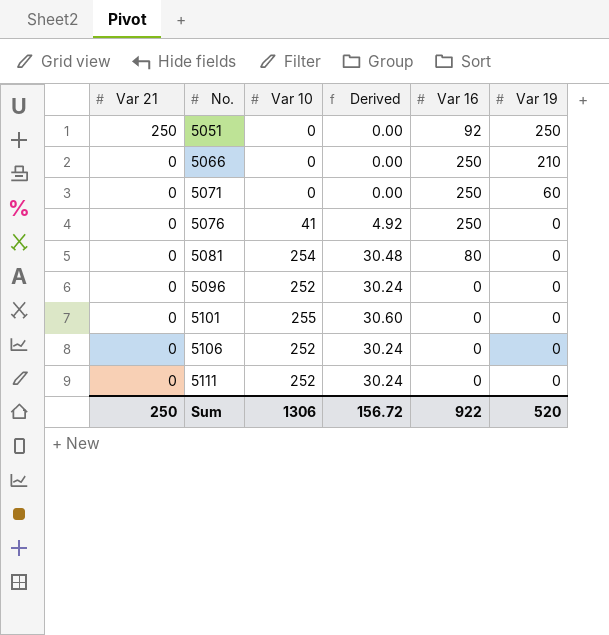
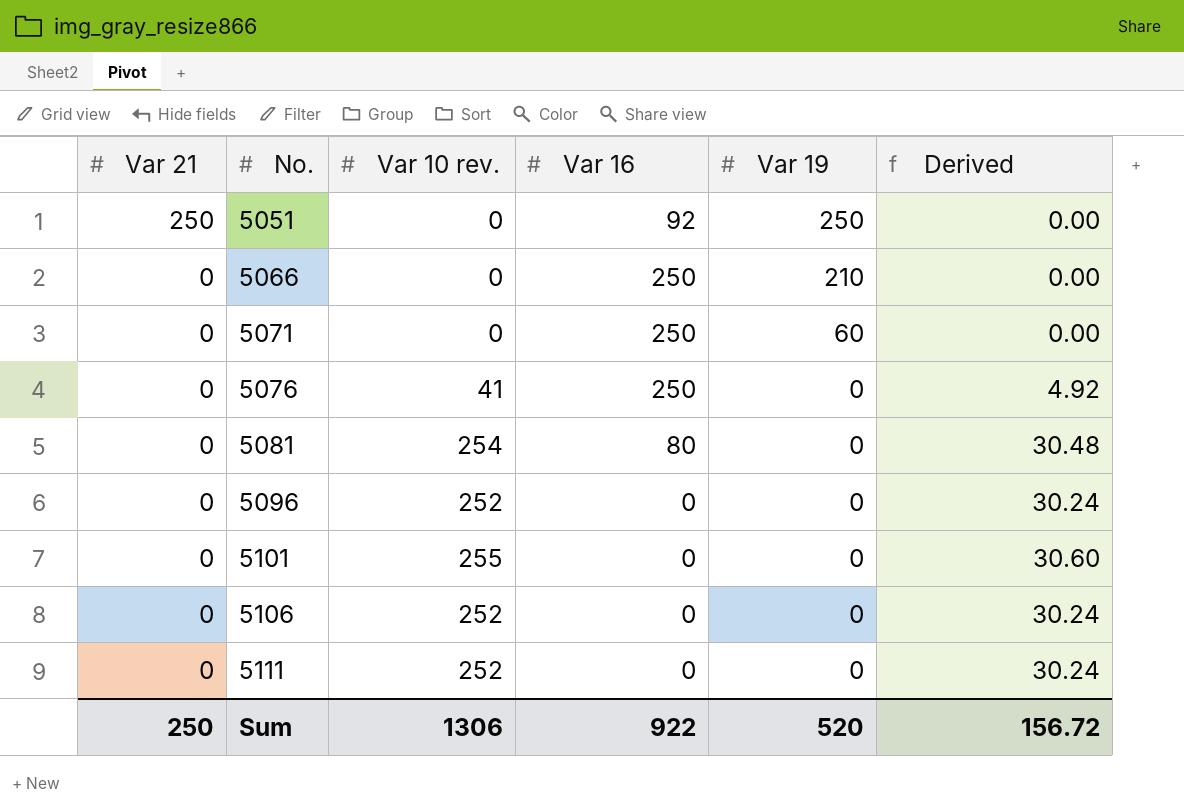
column name: Var 10 -> Var 10 rev.
column Derived | position: 4 -> 6

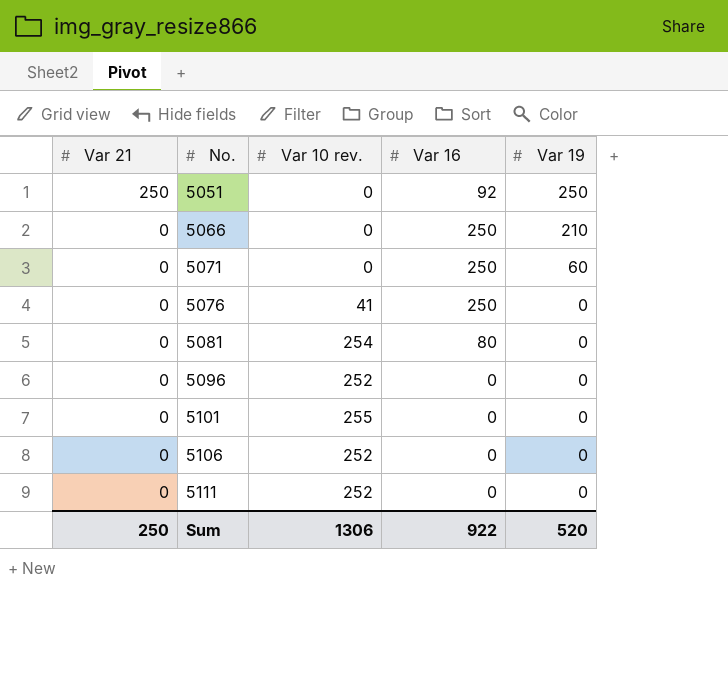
column Derived | formula: [Var 10 rev.] * 0.12 -> none

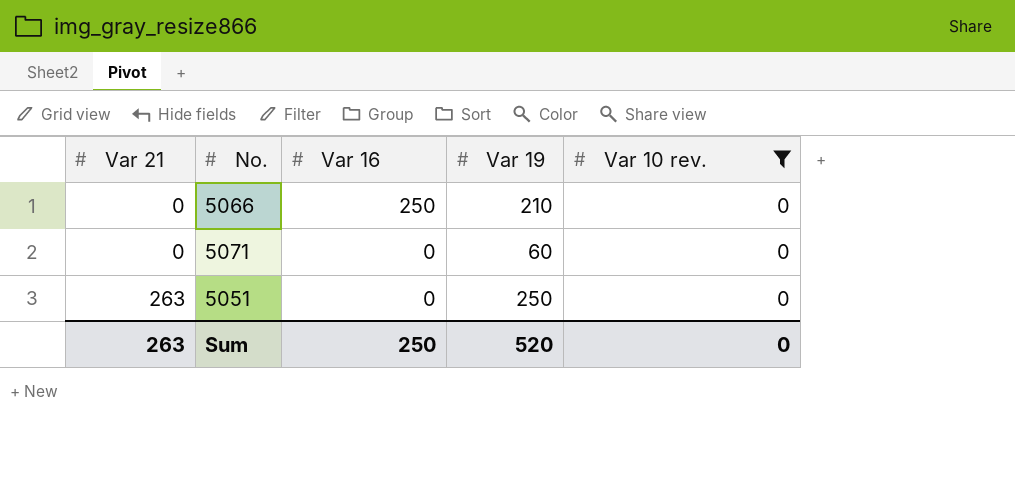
filter: none -> Var 10 rev. = 0
row order: Var 21 descending -> Var 21 ascending
column Var 10 rev. | position: 3 -> 5
5071 | Var 16: 250 -> 0
5051 | Var 21: 250 -> 263
5051 | Var 16: 92 -> 0
Sum | Var 21: 250 -> 263
Sum | Var 16: 922 -> 250
Sum | Var 10 rev.: 1306 -> 0

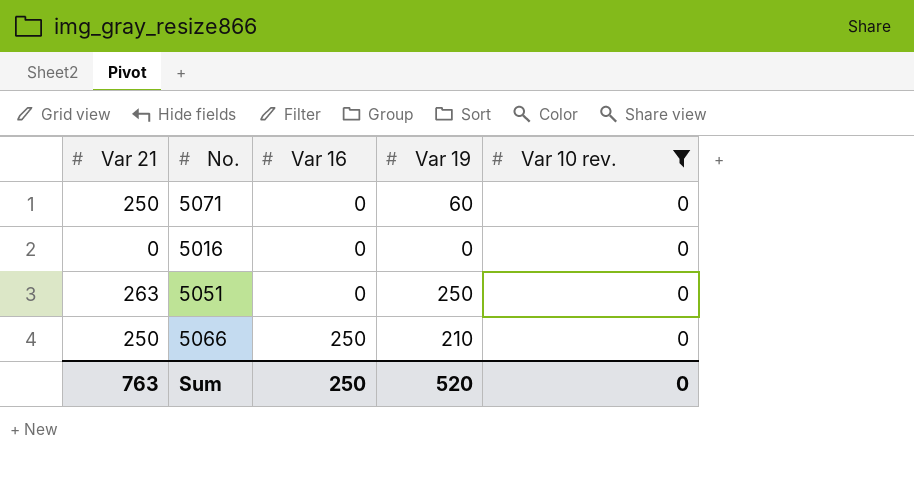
row order: Var 21 ascending -> Var 16 ascending
5071 | Var 21: 0 -> 250
row 5016: none -> 0 | 0 | 0 | 0
5066 | Var 21: 0 -> 250
Sum | Var 21: 263 -> 763

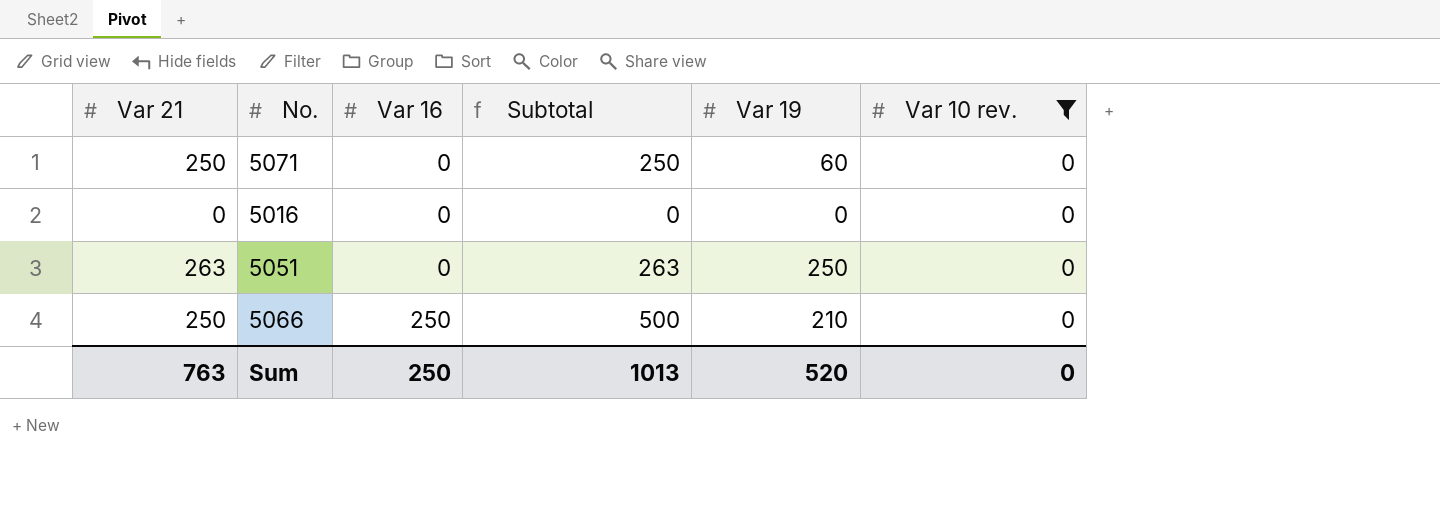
column Subtotal | formula: none -> [Var 21] + [Var 16]

